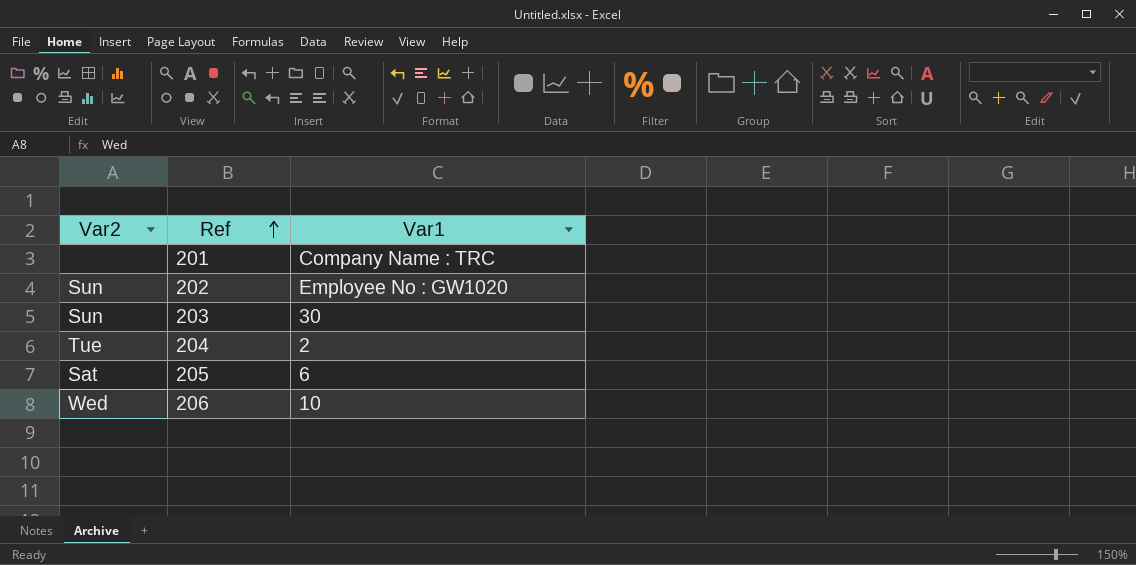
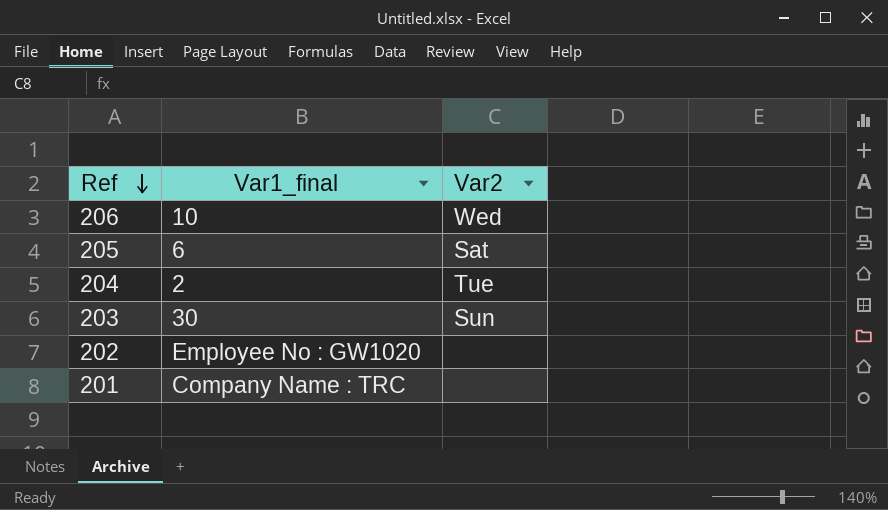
row order: Ref ascending -> Ref descending
column name: Var1 -> Var1_final
column Var2 | position: 1 -> 3
202 | Var2: Sun -> none

